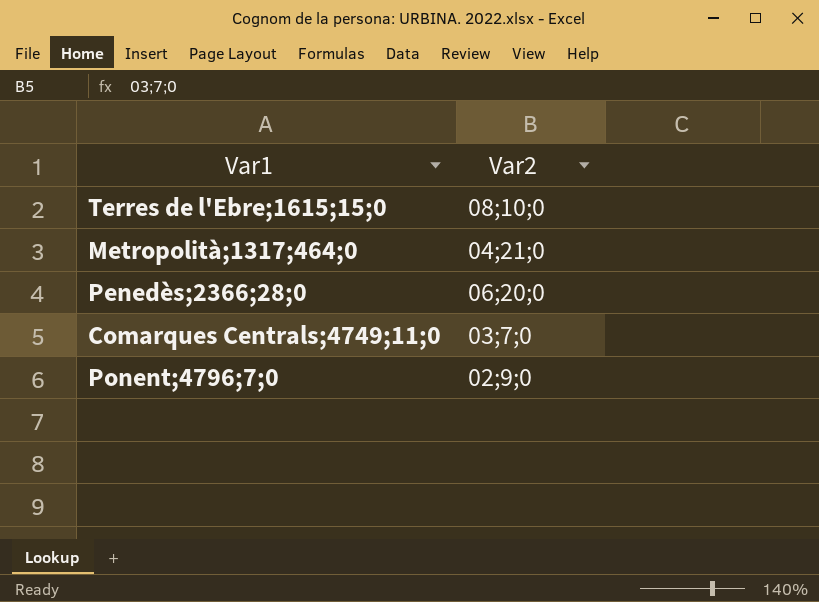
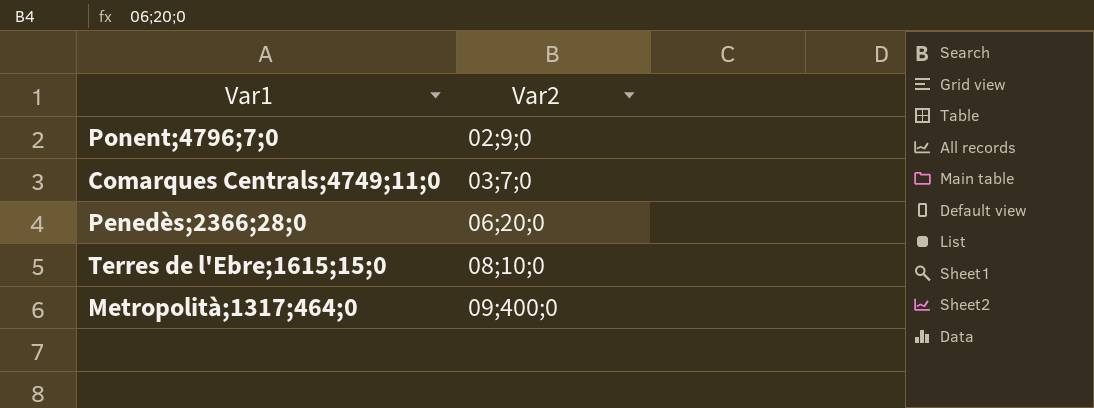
row order: none -> Var2 ascending
Metropolità;1317;464;0 | Var2: 04;21;0 -> 09;400;0

